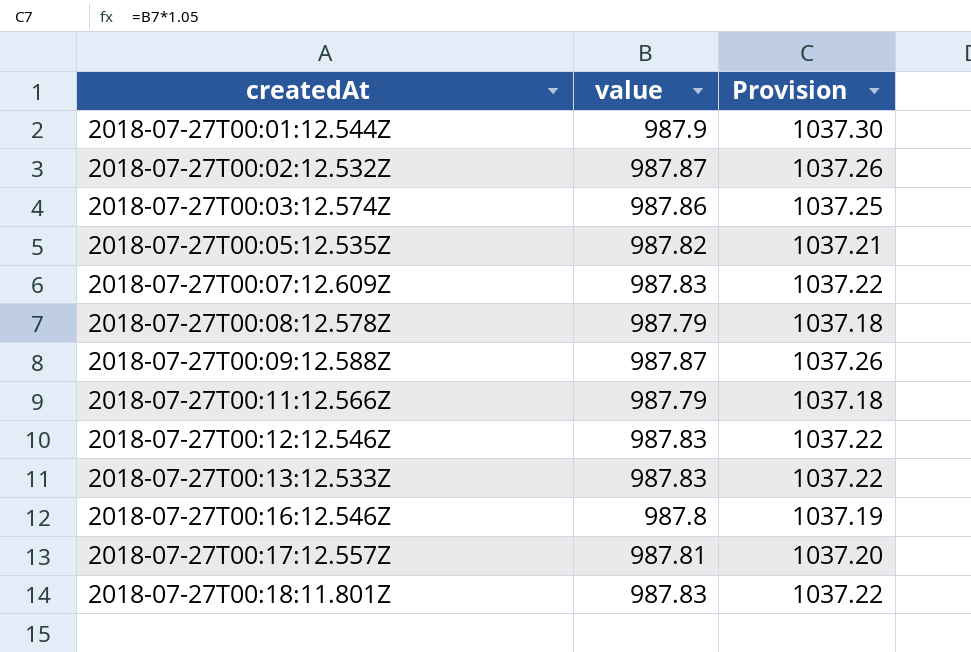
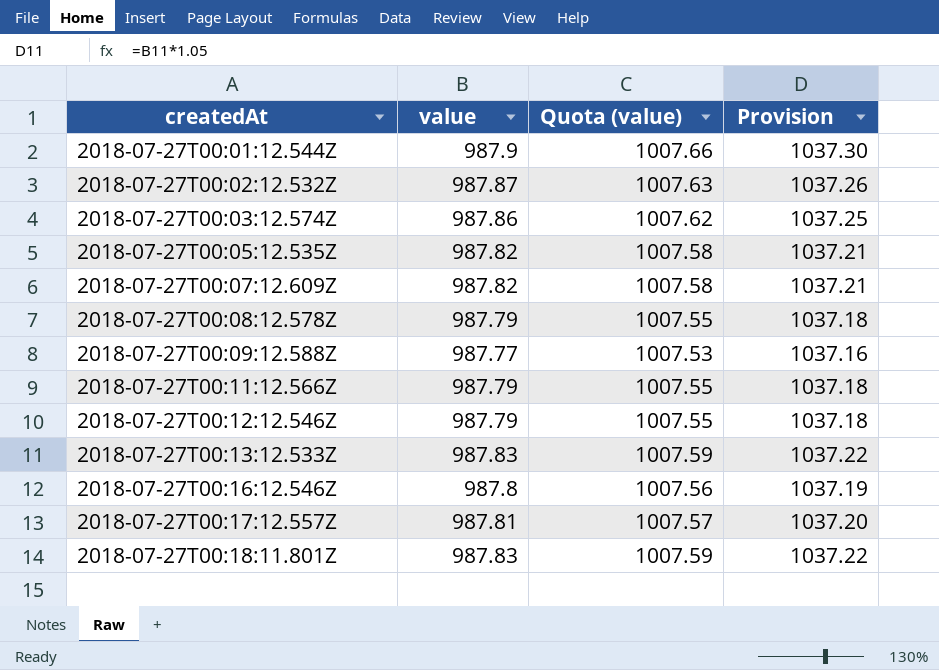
column Quota (value) | formula: none -> [value] * 1.02
2018-07-27T00:07:12.609Z | value: 987.83 -> 987.82
2018-07-27T00:07:12.609Z | Provision: 1037.22 -> 1037.21
2018-07-27T00:09:12.588Z | value: 987.87 -> 987.77
2018-07-27T00:09:12.588Z | Provision: 1037.26 -> 1037.16
2018-07-27T00:12:12.546Z | value: 987.83 -> 987.79
2018-07-27T00:12:12.546Z | Provision: 1037.22 -> 1037.18

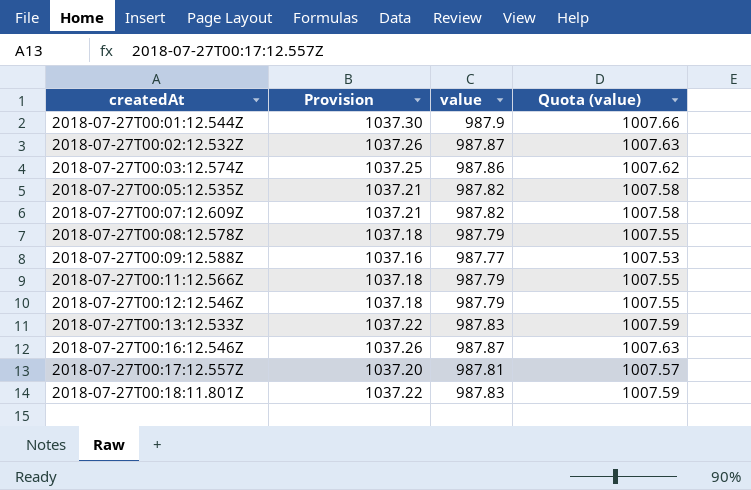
column Provision | position: 4 -> 2
2018-07-27T00:16:12.546Z | Provision: 1037.19 -> 1037.26
2018-07-27T00:16:12.546Z | value: 987.8 -> 987.87
2018-07-27T00:16:12.546Z | Quota (value): 1007.56 -> 1007.63

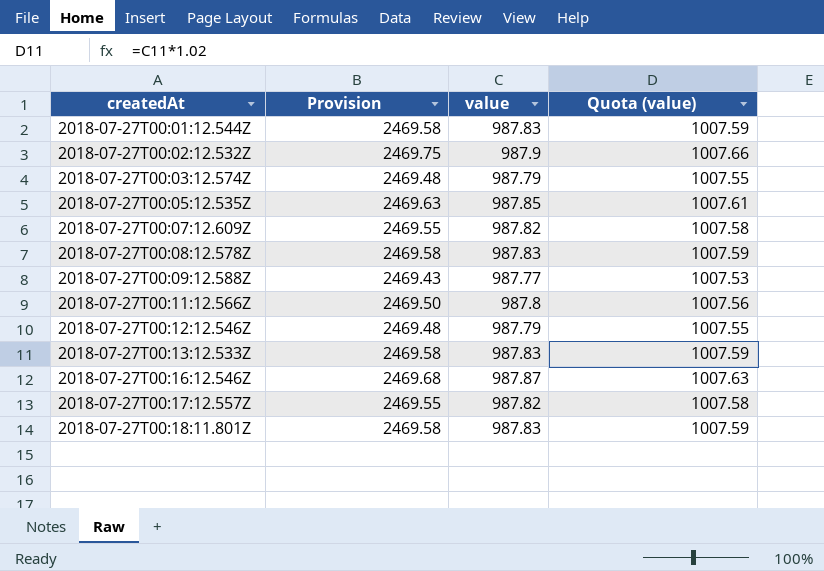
column Provision | formula: [value] * 1.05 -> [value] * 2.5
2018-07-27T00:01:12.544Z | value: 987.9 -> 987.83
2018-07-27T00:01:12.544Z | Quota (value): 1007.66 -> 1007.59
2018-07-27T00:02:12.532Z | value: 987.87 -> 987.9
2018-07-27T00:02:12.532Z | Quota (value): 1007.63 -> 1007.66
2018-07-27T00:03:12.574Z | value: 987.86 -> 987.79
2018-07-27T00:03:12.574Z | Quota (value): 1007.62 -> 1007.55
2018-07-27T00:05:12.535Z | value: 987.82 -> 987.85
2018-07-27T00:05:12.535Z | Quota (value): 1007.58 -> 1007.61
2018-07-27T00:08:12.578Z | value: 987.79 -> 987.83
2018-07-27T00:08:12.578Z | Quota (value): 1007.55 -> 1007.59
2018-07-27T00:11:12.566Z | value: 987.79 -> 987.8
2018-07-27T00:11:12.566Z | Quota (value): 1007.55 -> 1007.56
2018-07-27T00:17:12.557Z | value: 987.81 -> 987.82
2018-07-27T00:17:12.557Z | Quota (value): 1007.57 -> 1007.58

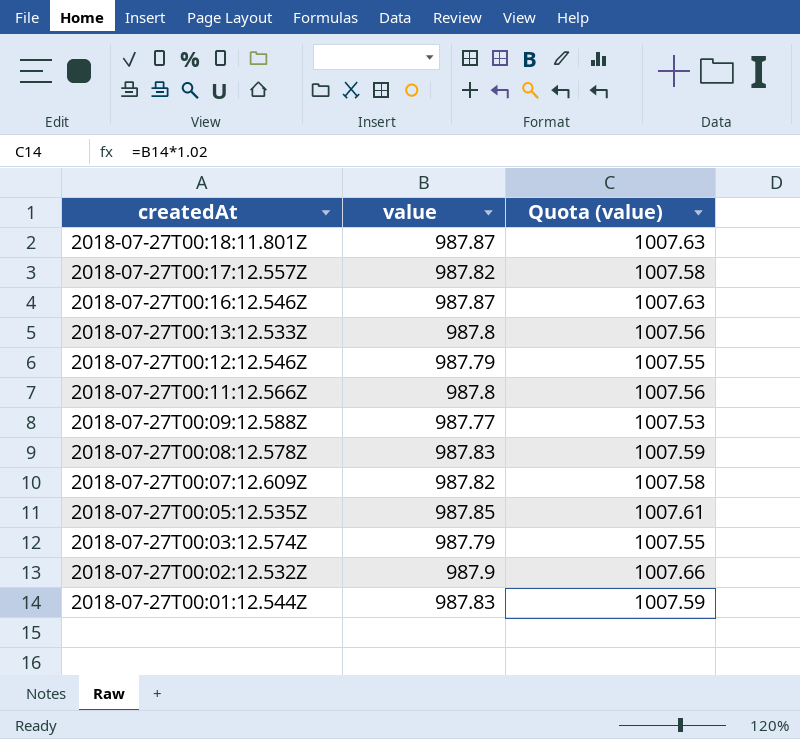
row order: createdAt ascending -> createdAt descending
column Provision | formula: [value] * 2.5 -> none
2018-07-27T00:18:11.801Z | value: 987.83 -> 987.87
2018-07-27T00:18:11.801Z | Quota (value): 1007.59 -> 1007.63
2018-07-27T00:13:12.533Z | value: 987.83 -> 987.8
2018-07-27T00:13:12.533Z | Quota (value): 1007.59 -> 1007.56

